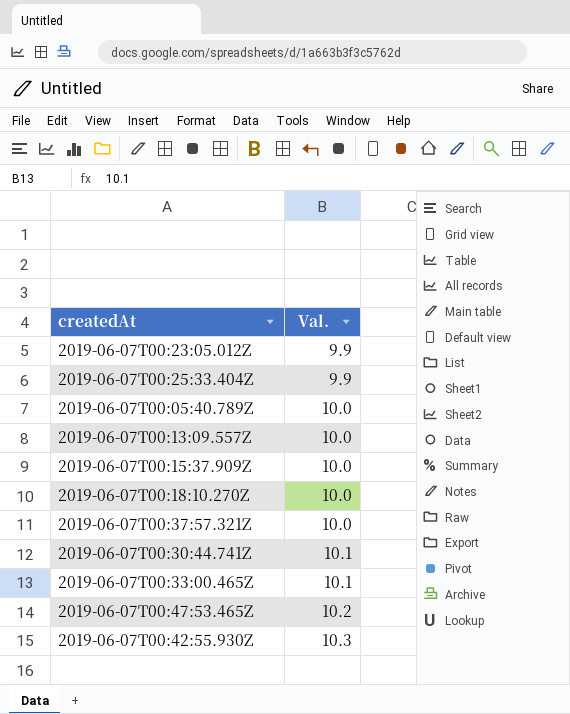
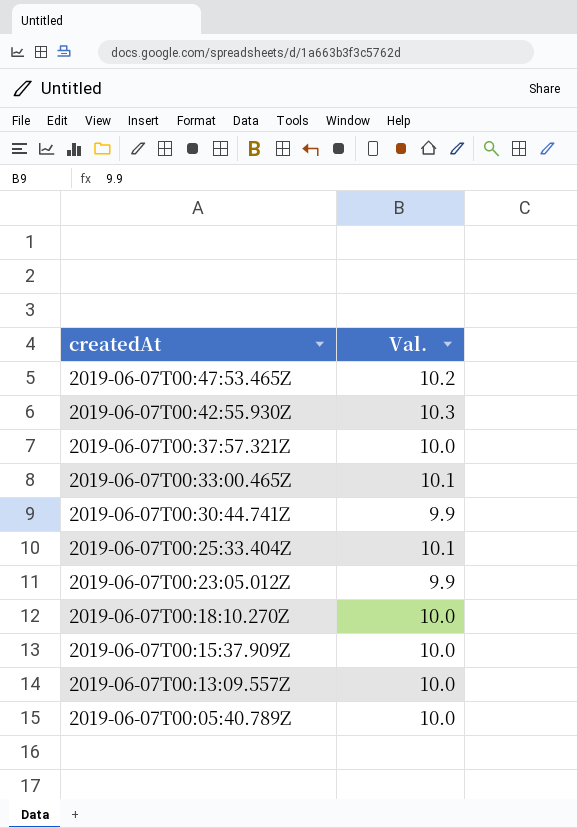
row order: Val. ascending -> createdAt descending
2019-06-07T00:30:44.741Z | Val.: 10.1 -> 9.9
2019-06-07T00:25:33.404Z | Val.: 9.9 -> 10.1

